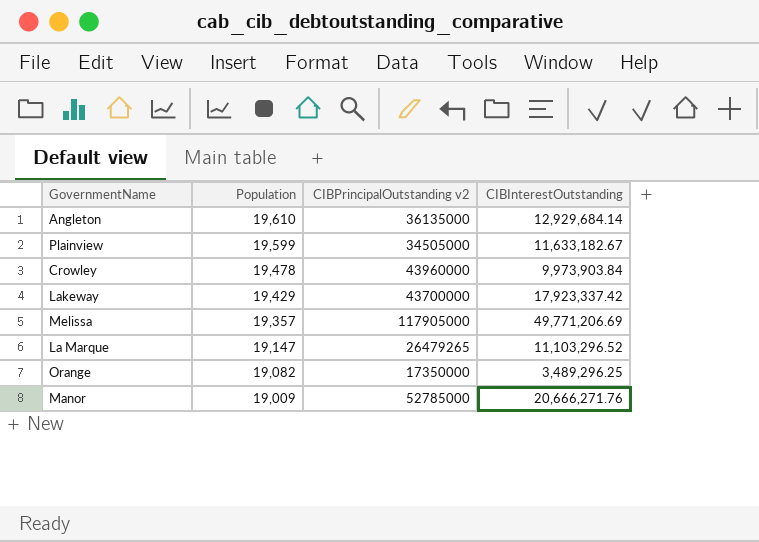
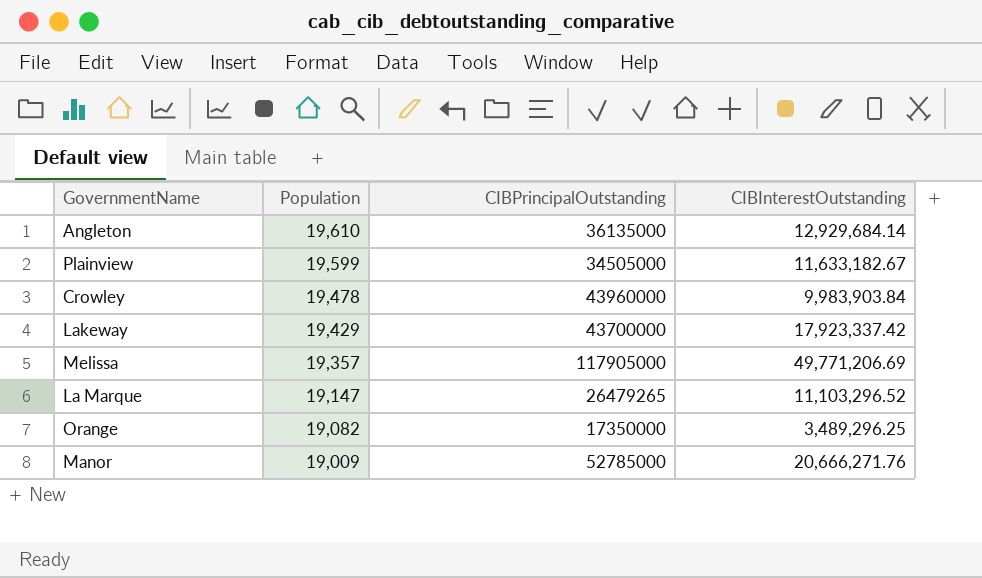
column name: CIBPrincipalOutstanding v2 -> CIBPrincipalOutstanding
Crowley | CIBInterestOutstanding: 9,973,903.84 -> 9,983,903.84

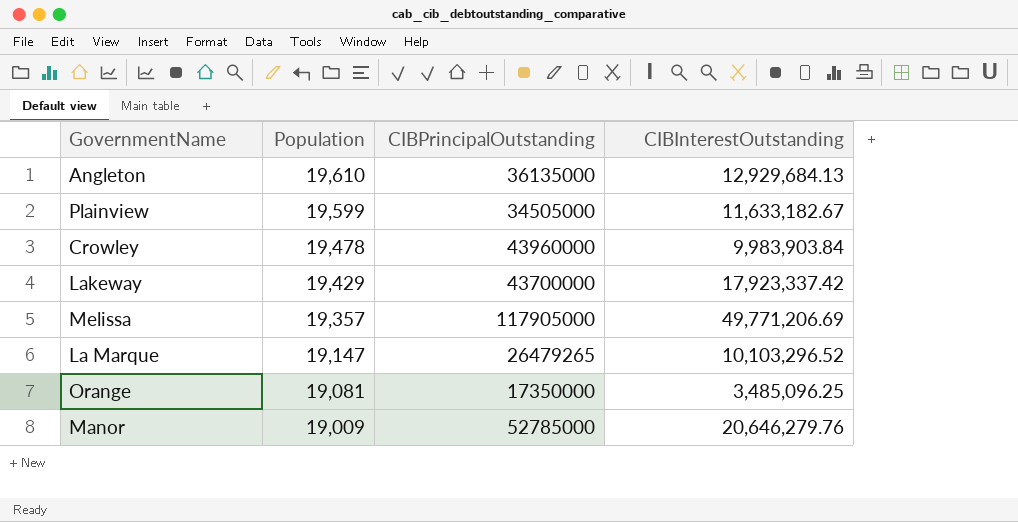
Angleton | CIBInterestOutstanding: 12,929,684.14 -> 12,929,684.13
La Marque | CIBInterestOutstanding: 11,103,296.52 -> 10,103,296.52
Orange | Population: 19,082 -> 19,081
Orange | CIBInterestOutstanding: 3,489,296.25 -> 3,485,096.25
Manor | CIBInterestOutstanding: 20,666,271.76 -> 20,646,279.76

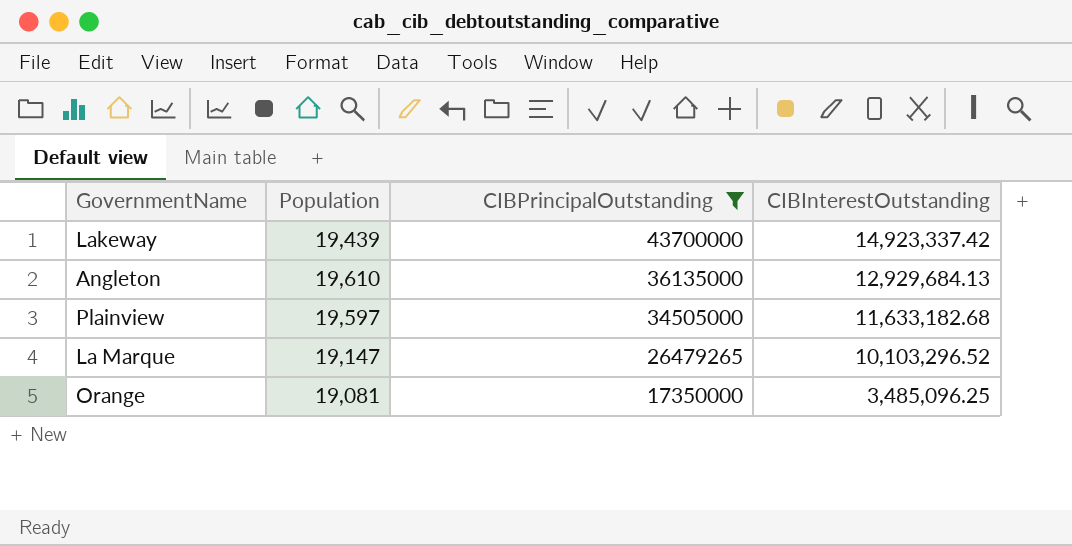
filter: none -> CIBPrincipalOutstanding <= 43700000
row order: Population descending -> CIBPrincipalOutstanding descending
Lakeway | Population: 19,429 -> 19,439
Lakeway | CIBInterestOutstanding: 17,923,337.42 -> 14,923,337.42
Plainview | Population: 19,599 -> 19,597
Plainview | CIBInterestOutstanding: 11,633,182.67 -> 11,633,182.68

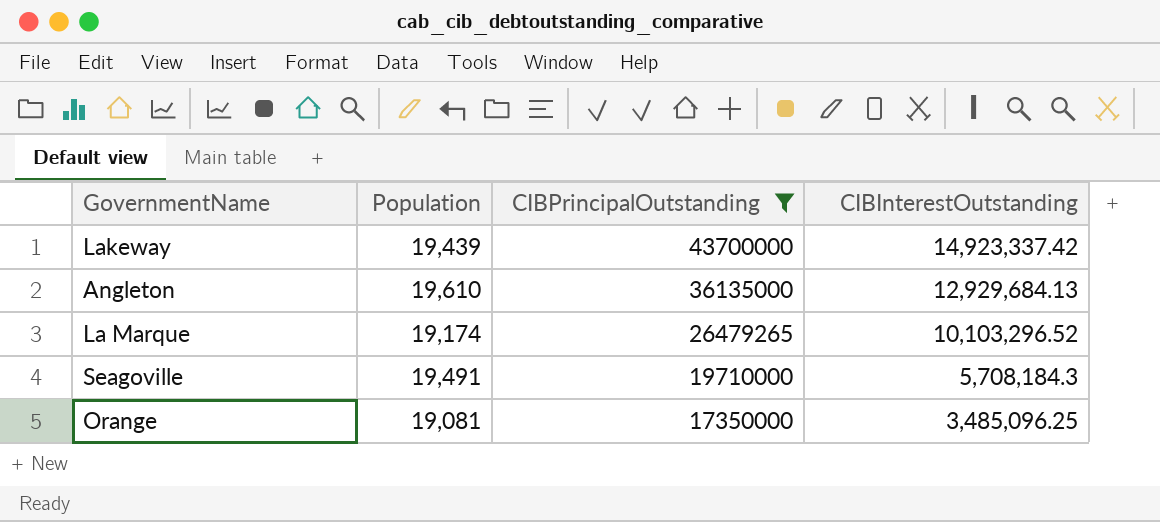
row Plainview: 19,597 | 34505000 | 11,633,182.68 -> none
La Marque | Population: 19,147 -> 19,174
row Seagoville: none -> 19,491 | 19710000 | 5,708,184.3

